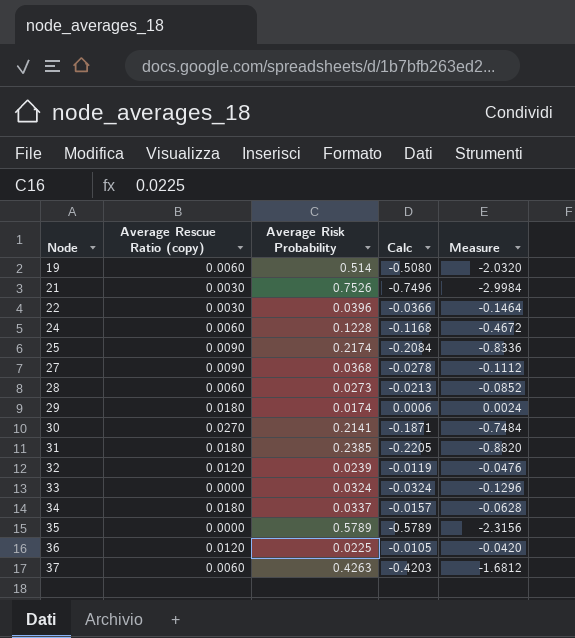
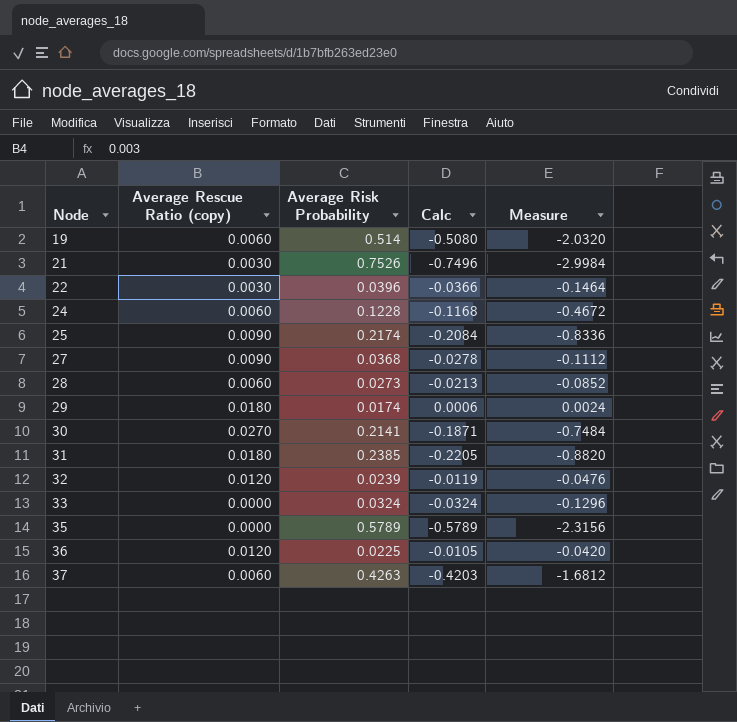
row 34: 0.0180 | 0.0337 | -0.0157 | -0.0628 -> none

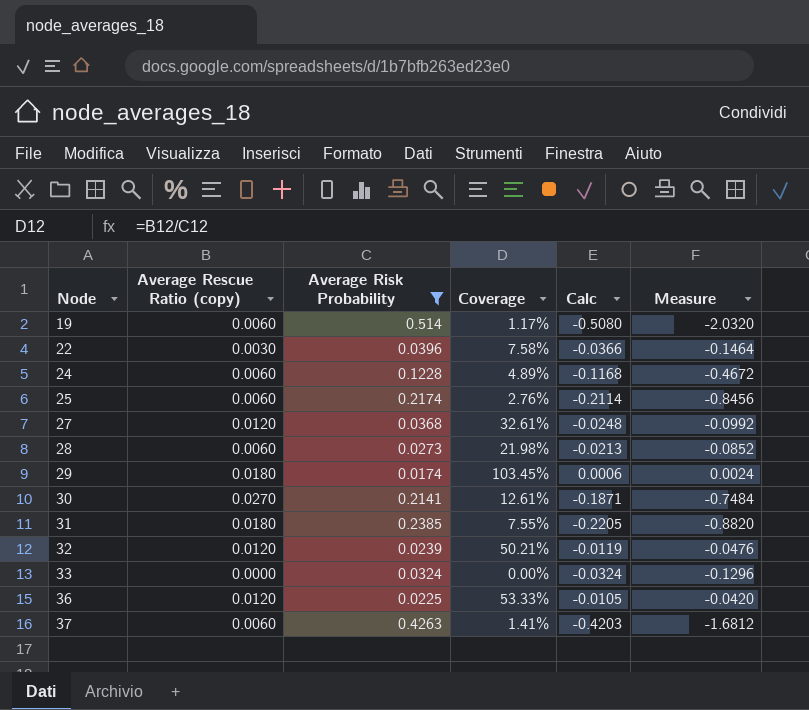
filter: none -> Average Risk Probability <= 0.514
column Coverage | formula: none -> [Average Rescue Ratio (copy)] / [Average Risk Probability]
25 | Average Rescue Ratio (copy): 0.0090 -> 0.0060
25 | Calc: -0.2084 -> -0.2114
25 | Measure: -0.8336 -> -0.8456
27 | Average Rescue Ratio (copy): 0.0090 -> 0.0120
27 | Calc: -0.0278 -> -0.0248
27 | Measure: -0.1112 -> -0.0992

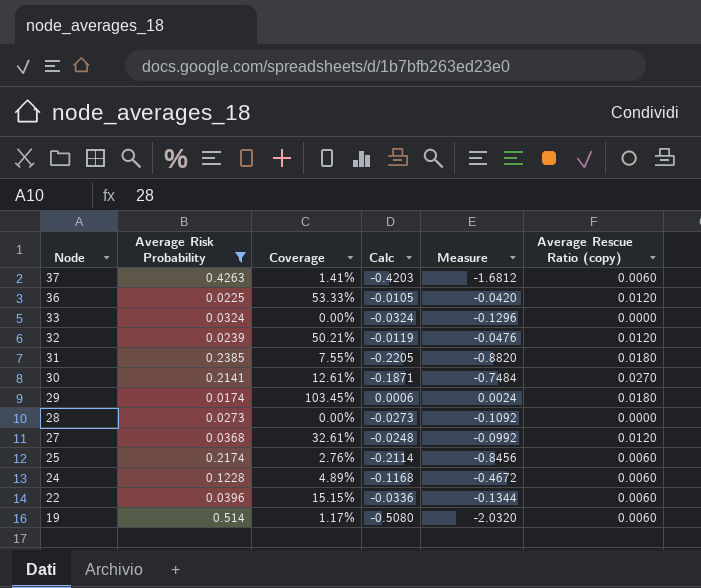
row order: Node ascending -> Node descending
column Average Rescue Ratio (copy) | position: 2 -> 6
28 | Coverage: 21.98% -> 0.00%
28 | Calc: -0.0213 -> -0.0273
28 | Measure: -0.0852 -> -0.1092
28 | Average Rescue Ratio (copy): 0.0060 -> 0.0000
22 | Coverage: 7.58% -> 15.15%
22 | Calc: -0.0366 -> -0.0336
22 | Measure: -0.1464 -> -0.1344
22 | Average Rescue Ratio (copy): 0.0030 -> 0.0060

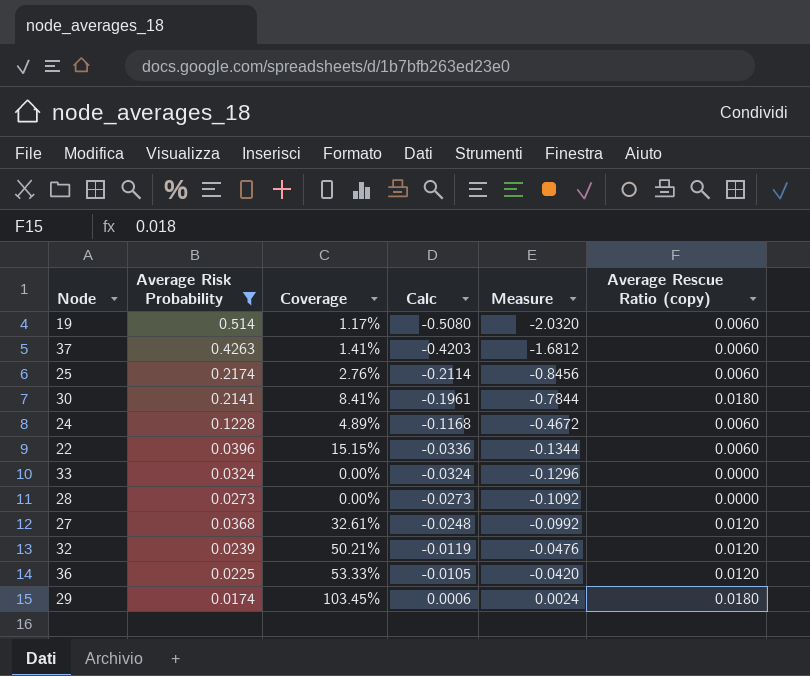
row order: Node descending -> Calc ascending
row 31: 0.2385 | 7.55% | -0.2205 | -0.8820 | 0.0180 -> none
30 | Coverage: 12.61% -> 8.41%
30 | Calc: -0.1871 -> -0.1961
30 | Measure: -0.7484 -> -0.7844
30 | Average Rescue Ratio (copy): 0.0270 -> 0.0180

